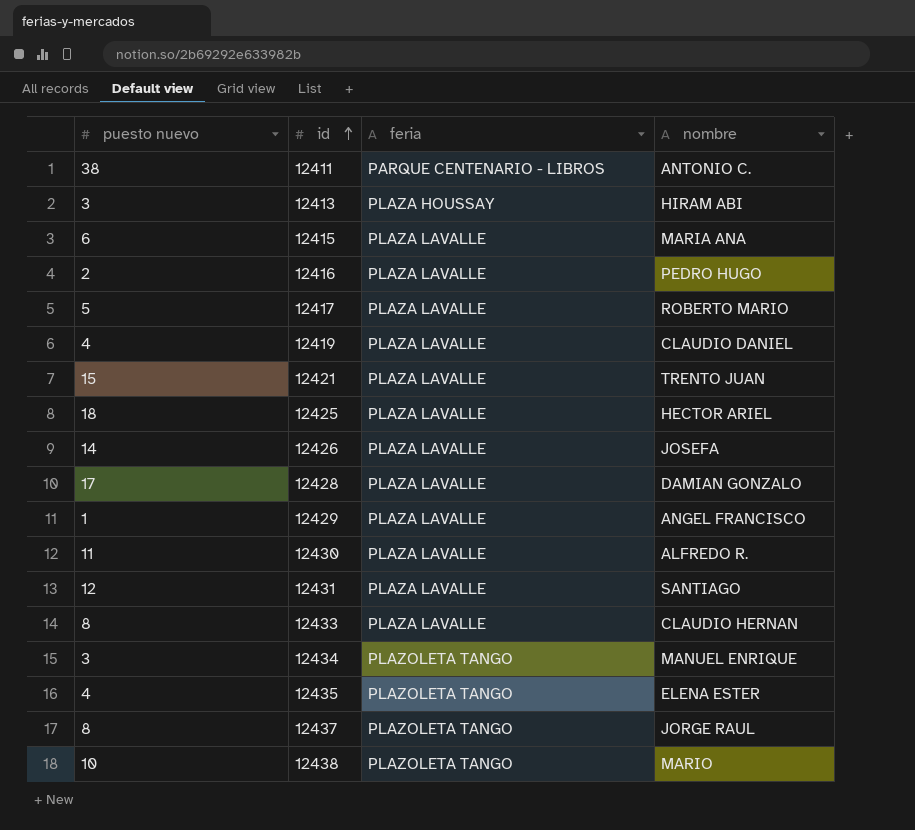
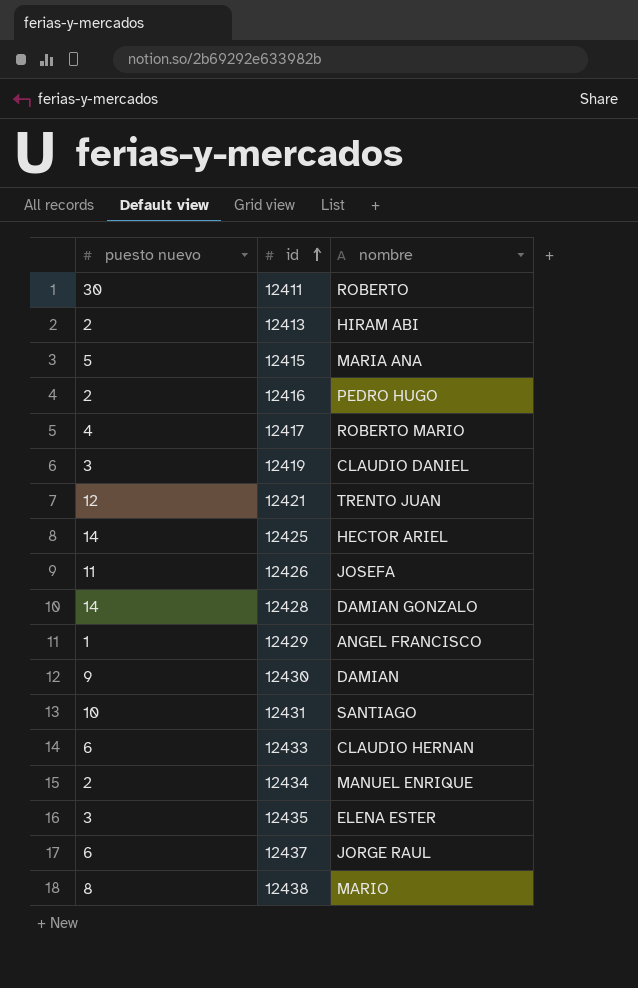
column feria | position: 3 -> none
12411 | puesto nuevo: 38 -> 30
12411 | nombre: ANTONIO C. -> ROBERTO
12413 | puesto nuevo: 3 -> 2
12415 | puesto nuevo: 6 -> 5
12417 | puesto nuevo: 5 -> 4
12419 | puesto nuevo: 4 -> 3
12421 | puesto nuevo: 15 -> 12
12425 | puesto nuevo: 18 -> 14
12426 | puesto nuevo: 14 -> 11
12428 | puesto nuevo: 17 -> 14
12430 | puesto nuevo: 11 -> 9
12430 | nombre: ALFREDO R. -> DAMIAN
12431 | puesto nuevo: 12 -> 10
12433 | puesto nuevo: 8 -> 6
12434 | puesto nuevo: 3 -> 2
12435 | puesto nuevo: 4 -> 3
12437 | puesto nuevo: 8 -> 6
12438 | puesto nuevo: 10 -> 8

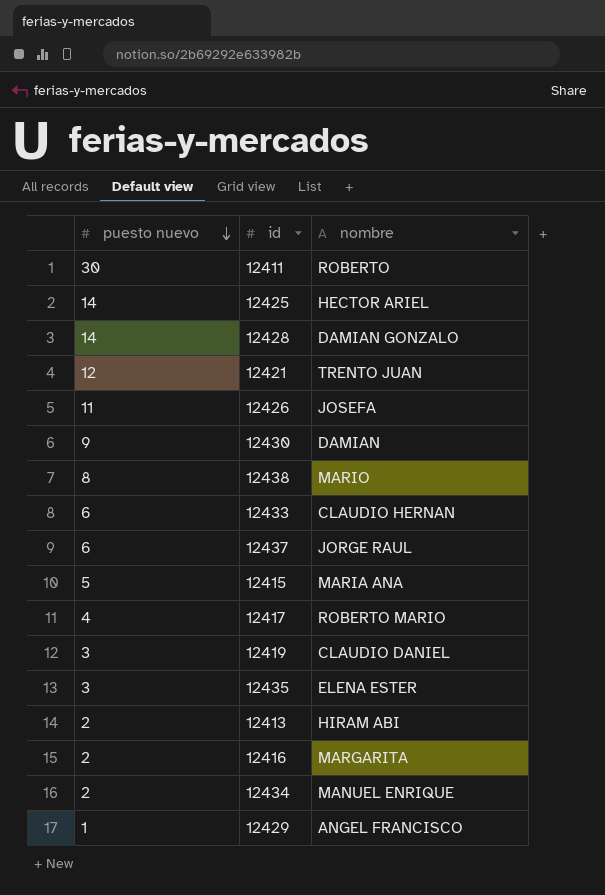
row order: id ascending -> puesto nuevo descending
row 12431: 10 | SANTIAGO -> none
12416 | nombre: PEDRO HUGO -> MARGARITA

